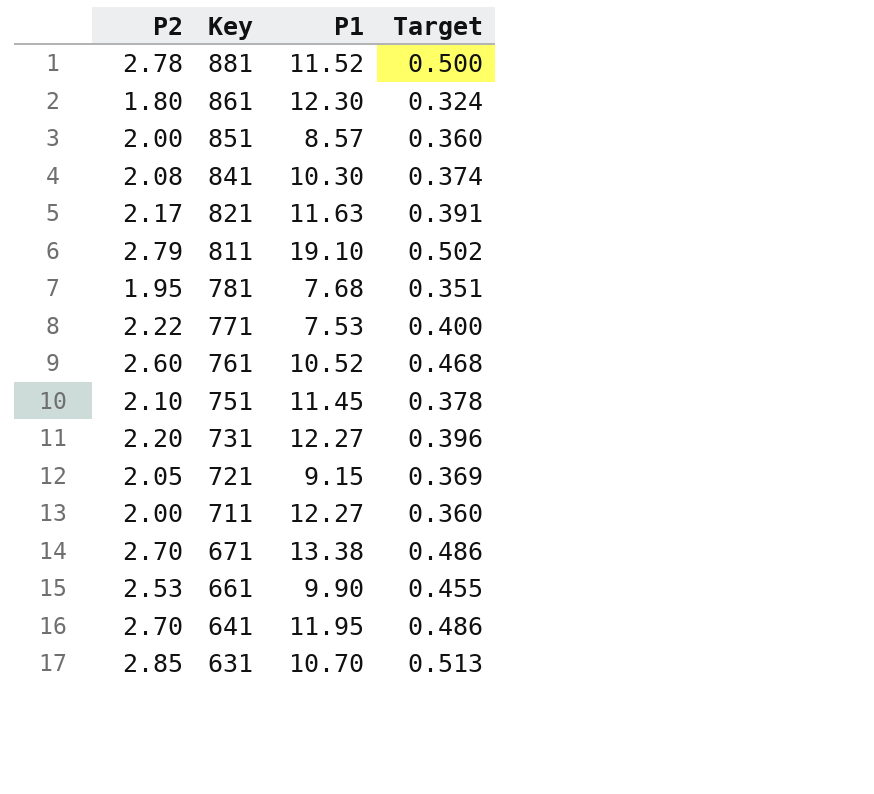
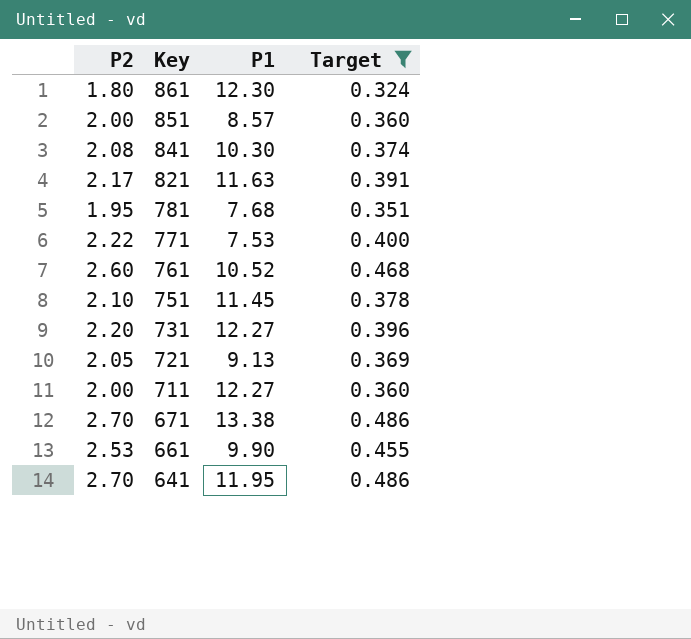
filter: none -> Target <= 0.486
721 | P1: 9.15 -> 9.13

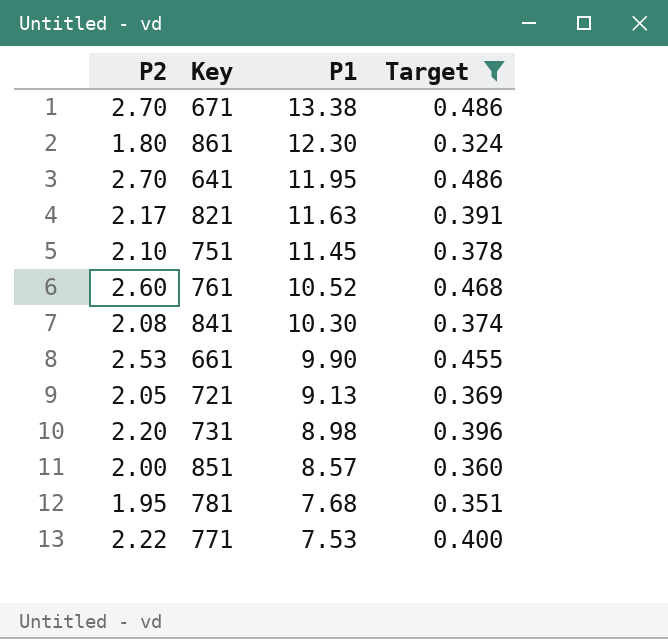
row order: Key descending -> P1 descending
row 711: 2.00 | 12.27 | 0.360 -> none
731 | P1: 12.27 -> 8.98

